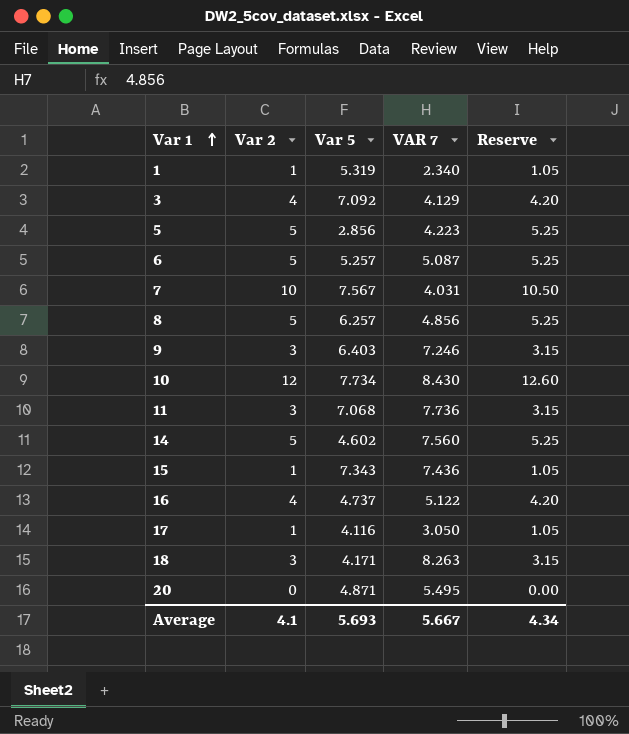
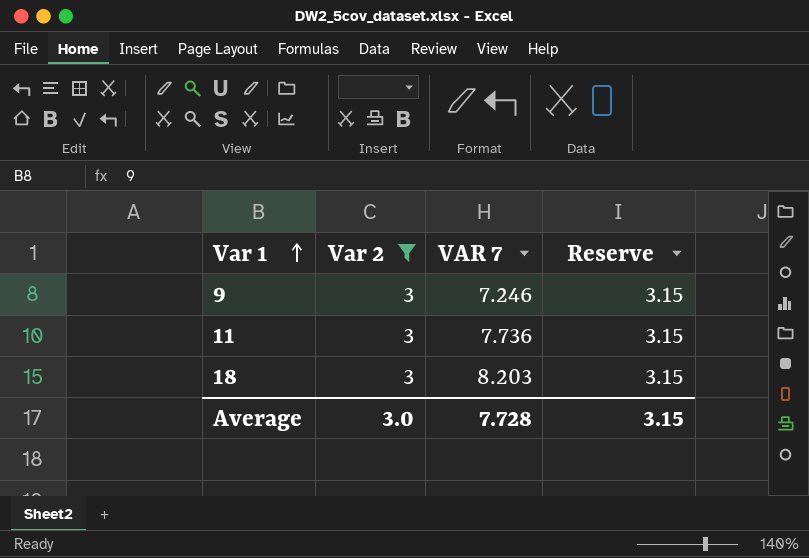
filter: none -> Var 2 = 3
column Var 5 | position: 3 -> none
18 | VAR 7: 8.263 -> 8.203
Average | Var 2: 4.1 -> 3.0
Average | VAR 7: 5.667 -> 7.728
Average | Reserve: 4.34 -> 3.15

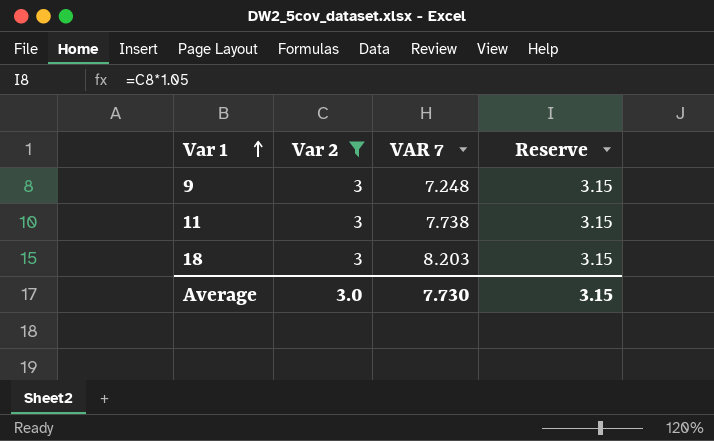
9 | VAR 7: 7.246 -> 7.248
11 | VAR 7: 7.736 -> 7.738
Average | VAR 7: 7.728 -> 7.730

